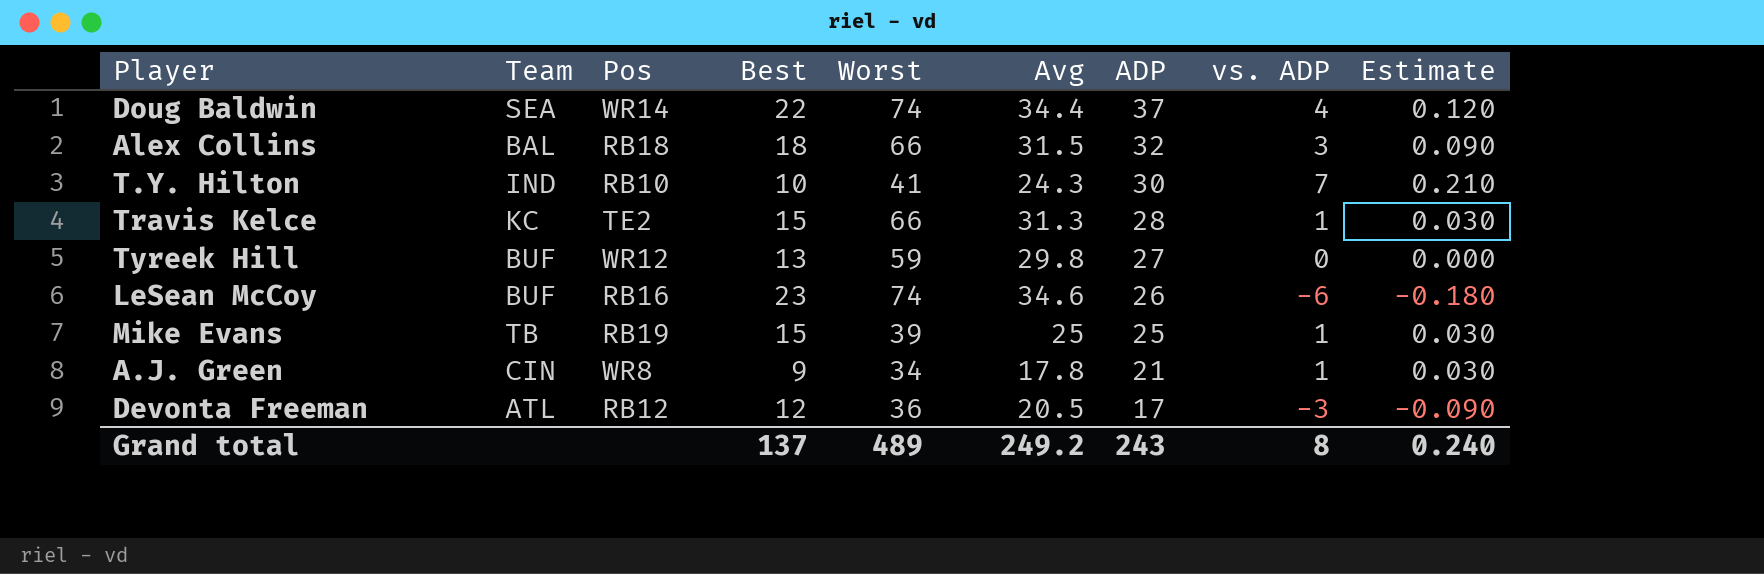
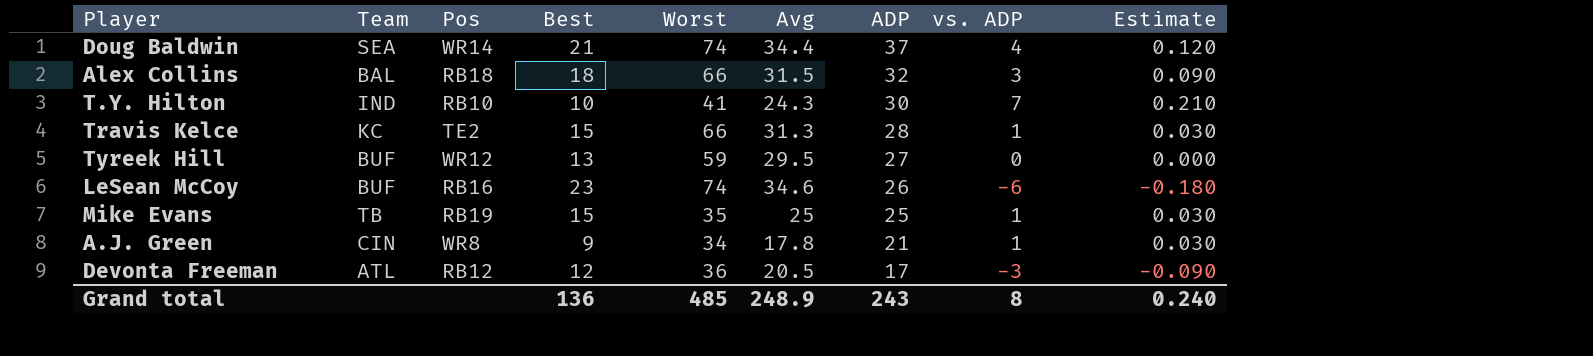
Doug Baldwin | Best: 22 -> 21
Tyreek Hill | Avg: 29.8 -> 29.5
Mike Evans | Worst: 39 -> 35
Grand total | Best: 137 -> 136
Grand total | Worst: 489 -> 485
Grand total | Avg: 249.2 -> 248.9

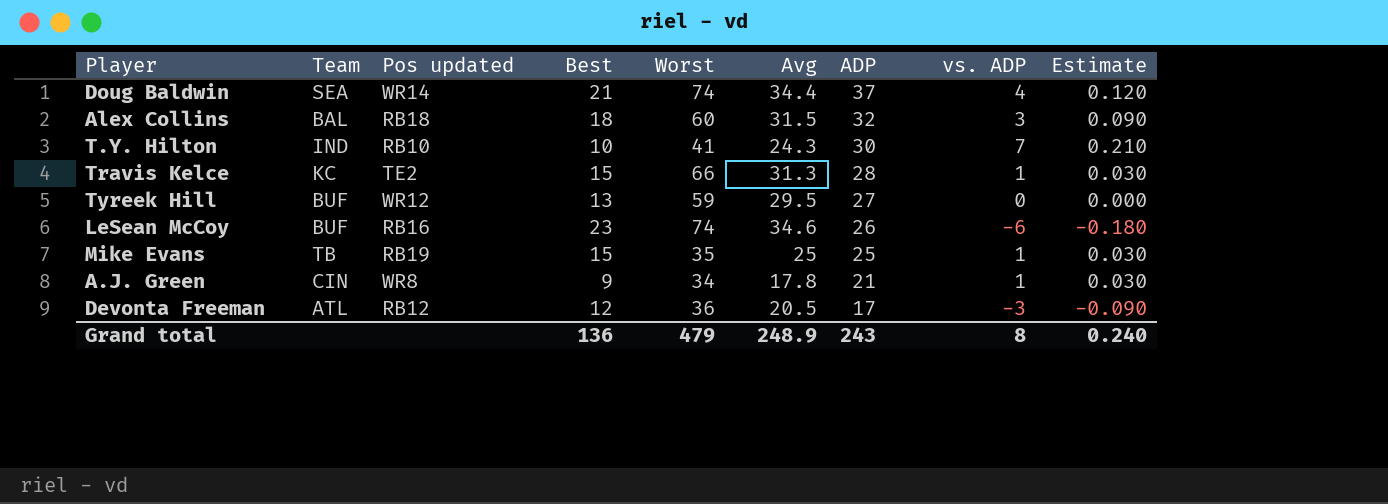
column name: Pos -> Pos updated
Alex Collins | Worst: 66 -> 60
Grand total | Worst: 485 -> 479

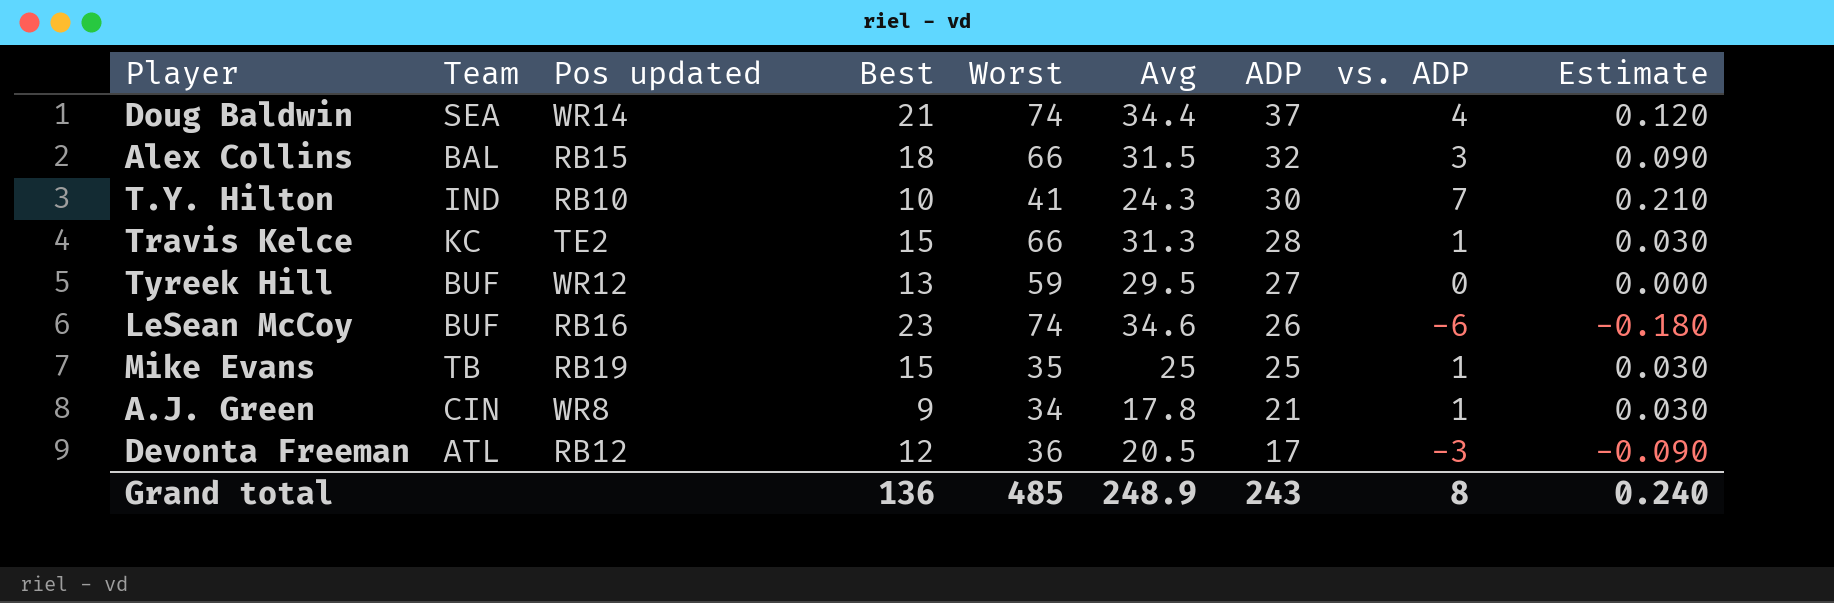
Alex Collins | Pos updated: RB18 -> RB15
Alex Collins | Worst: 60 -> 66
Grand total | Worst: 479 -> 485

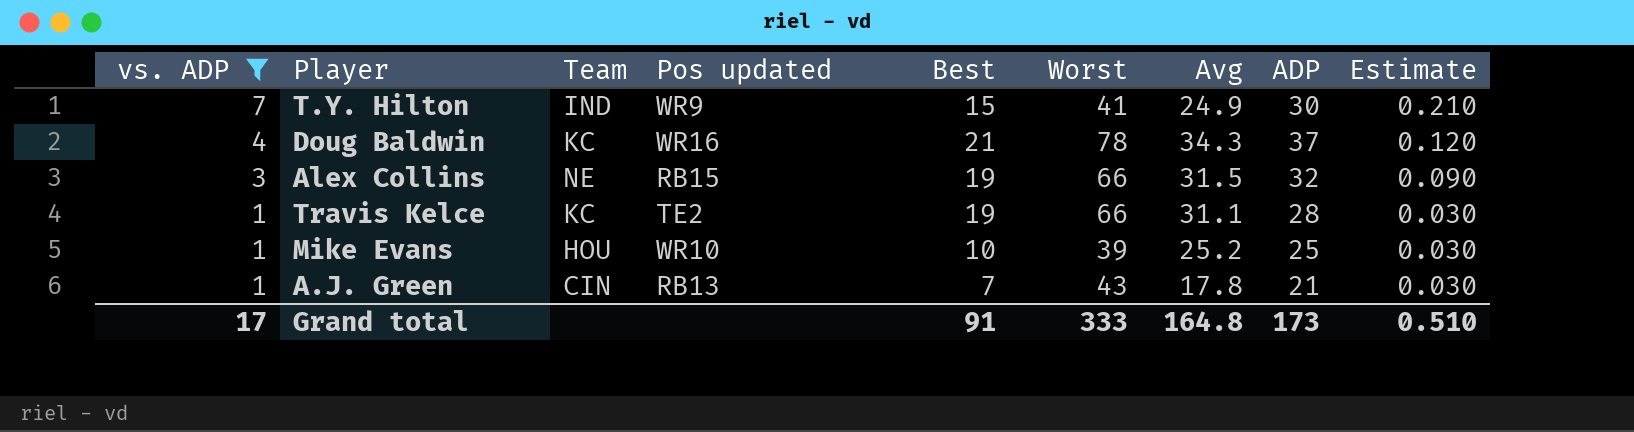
filter: none -> vs. ADP >= 1
row order: ADP descending -> vs. ADP descending
column vs. ADP | position: 8 -> 1
T.Y. Hilton | Pos updated: RB10 -> WR9
T.Y. Hilton | Best: 10 -> 15
T.Y. Hilton | Avg: 24.3 -> 24.9
Doug Baldwin | Team: SEA -> KC
Doug Baldwin | Pos updated: WR14 -> WR16
Doug Baldwin | Worst: 74 -> 78
Doug Baldwin | Avg: 34.4 -> 34.3
Alex Collins | Team: BAL -> NE
Alex Collins | Best: 18 -> 19
Travis Kelce | Best: 15 -> 19
Travis Kelce | Avg: 31.3 -> 31.1
Mike Evans | Team: TB -> HOU
Mike Evans | Pos updated: RB19 -> WR10
Mike Evans | Best: 15 -> 10
Mike Evans | Worst: 35 -> 39
Mike Evans | Avg: 25 -> 25.2
A.J. Green | Pos updated: WR8 -> RB13
A.J. Green | Best: 9 -> 7
A.J. Green | Worst: 34 -> 43
Grand total | vs. ADP: 8 -> 17
Grand total | Best: 136 -> 91
Grand total | Worst: 485 -> 333
Grand total | Avg: 248.9 -> 164.8
Grand total | ADP: 243 -> 173
Grand total | Estimate: 0.240 -> 0.510

